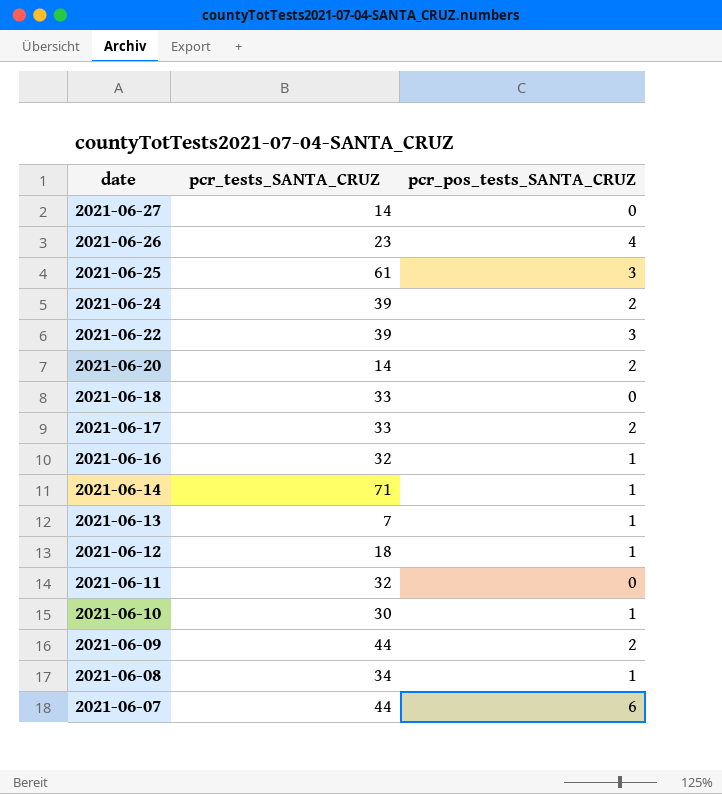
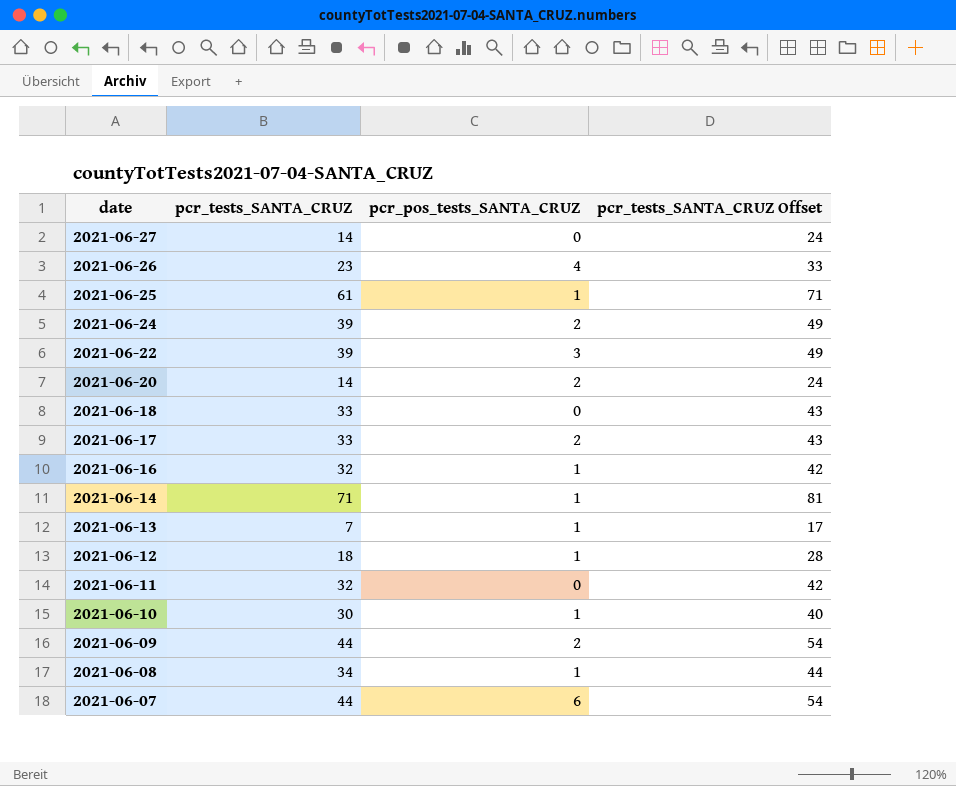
column pcr_tests_SANTA_CRUZ Offset | formula: none -> [pcr_tests_SANTA_CRUZ] + 10
2021-06-25 | pcr_pos_tests_SANTA_CRUZ: 3 -> 1

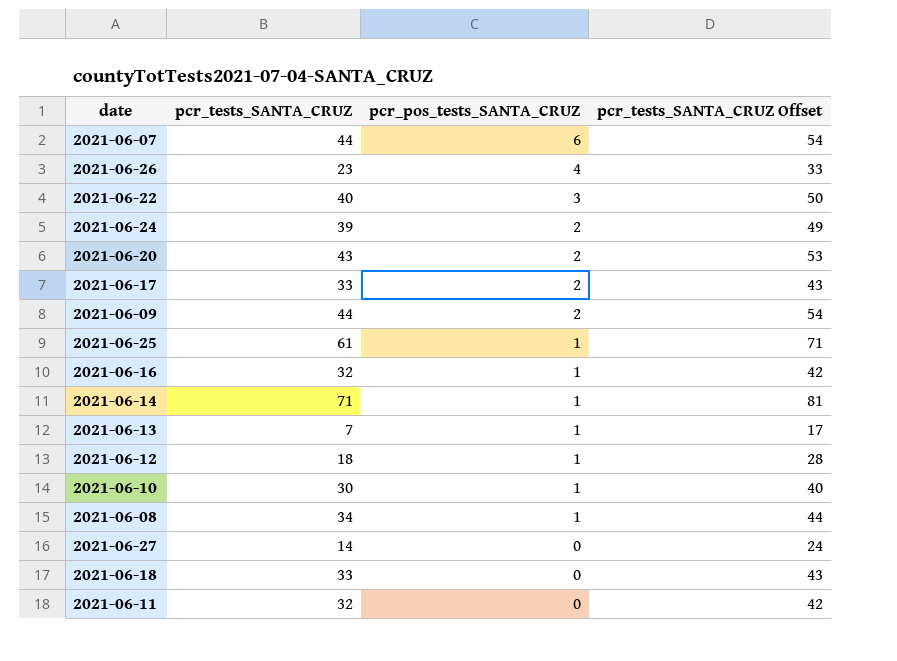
row order: date descending -> pcr_pos_tests_SANTA_CRUZ descending
2021-06-22 | pcr_tests_SANTA_CRUZ: 39 -> 40
2021-06-22 | pcr_tests_SANTA_CRUZ Offset: 49 -> 50
2021-06-20 | pcr_tests_SANTA_CRUZ: 14 -> 43
2021-06-20 | pcr_tests_SANTA_CRUZ Offset: 24 -> 53

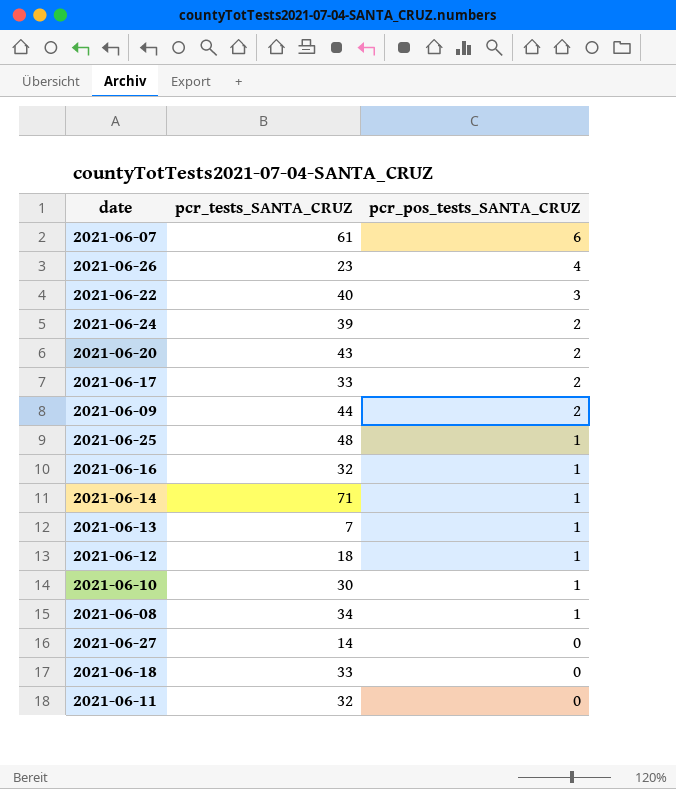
column pcr_tests_SANTA_CRUZ Offset | formula: [pcr_tests_SANTA_CRUZ] + 10 -> none
2021-06-07 | pcr_tests_SANTA_CRUZ: 44 -> 61
2021-06-25 | pcr_tests_SANTA_CRUZ: 61 -> 48

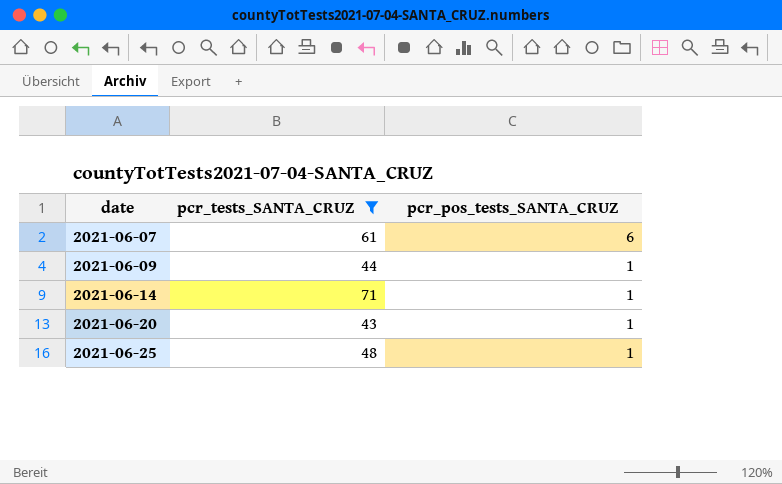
filter: none -> pcr_tests_SANTA_CRUZ >= 43
row order: pcr_pos_tests_SANTA_CRUZ descending -> date ascending
2021-06-09 | pcr_pos_tests_SANTA_CRUZ: 2 -> 1
2021-06-20 | pcr_pos_tests_SANTA_CRUZ: 2 -> 1

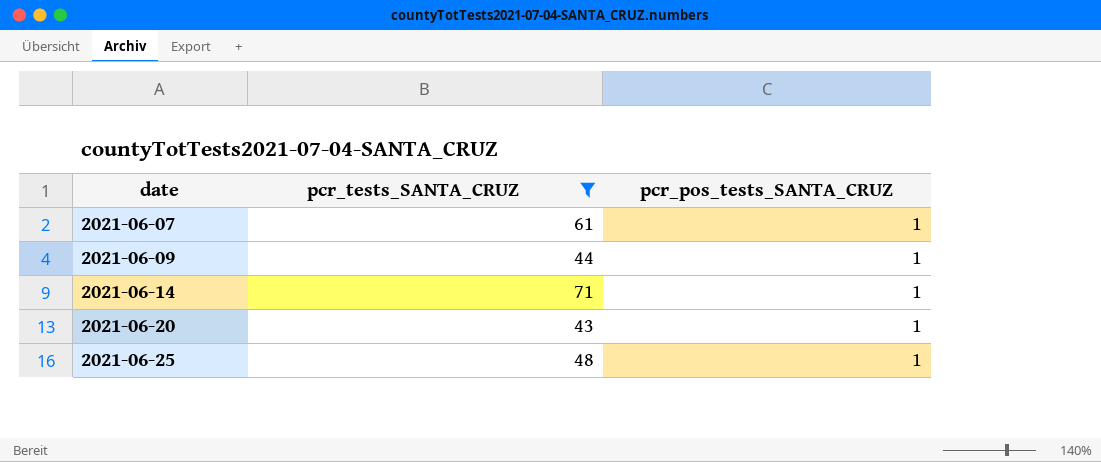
2021-06-07 | pcr_pos_tests_SANTA_CRUZ: 6 -> 1

